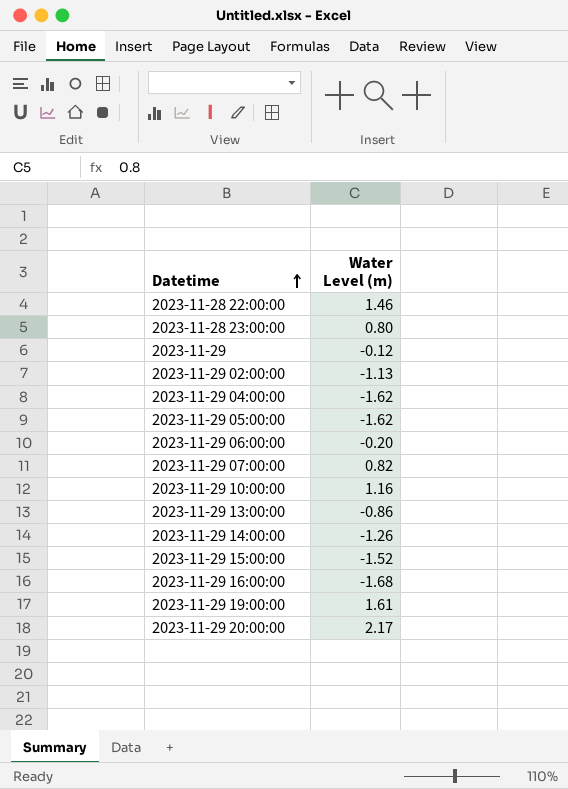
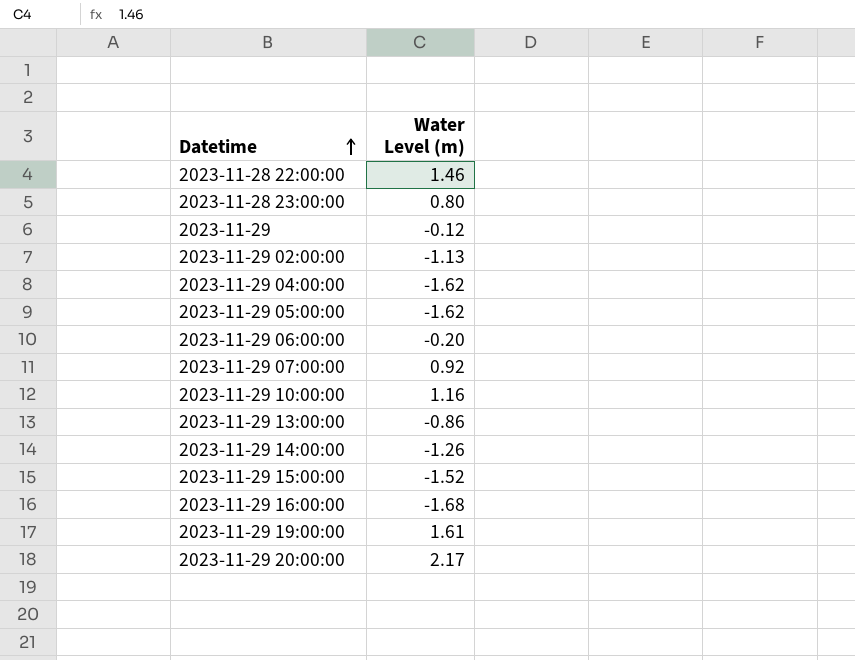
2023-11-29 07:00:00 | Water Level (m): 0.82 -> 0.92

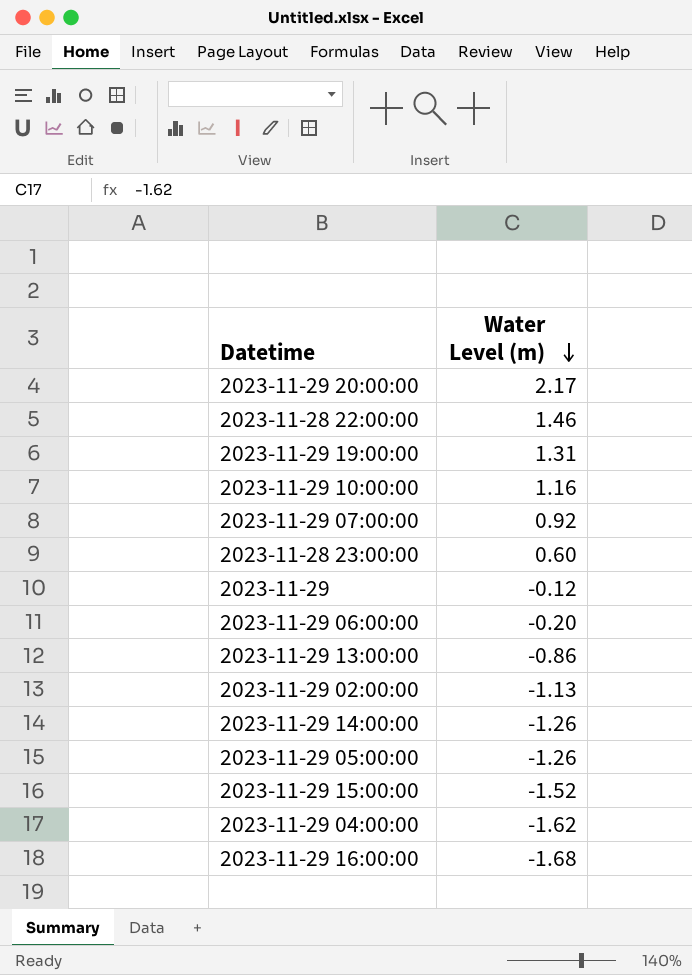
row order: Datetime ascending -> Water Level (m) descending
2023-11-29 19:00:00 | Water Level (m): 1.61 -> 1.31
2023-11-28 23:00:00 | Water Level (m): 0.80 -> 0.60
2023-11-29 05:00:00 | Water Level (m): -1.62 -> -1.26

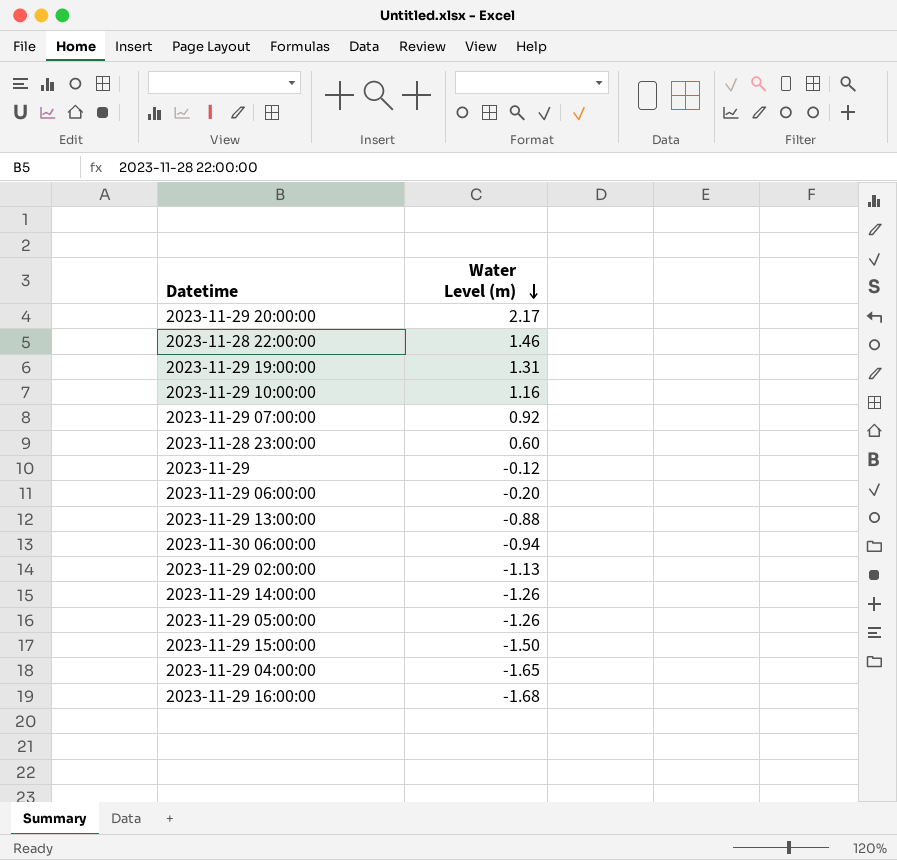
2023-11-29 13:00:00 | Water Level (m): -0.86 -> -0.88
row 2023-11-30 06:00:00: none -> -0.94
2023-11-29 15:00:00 | Water Level (m): -1.52 -> -1.50
2023-11-29 04:00:00 | Water Level (m): -1.62 -> -1.65

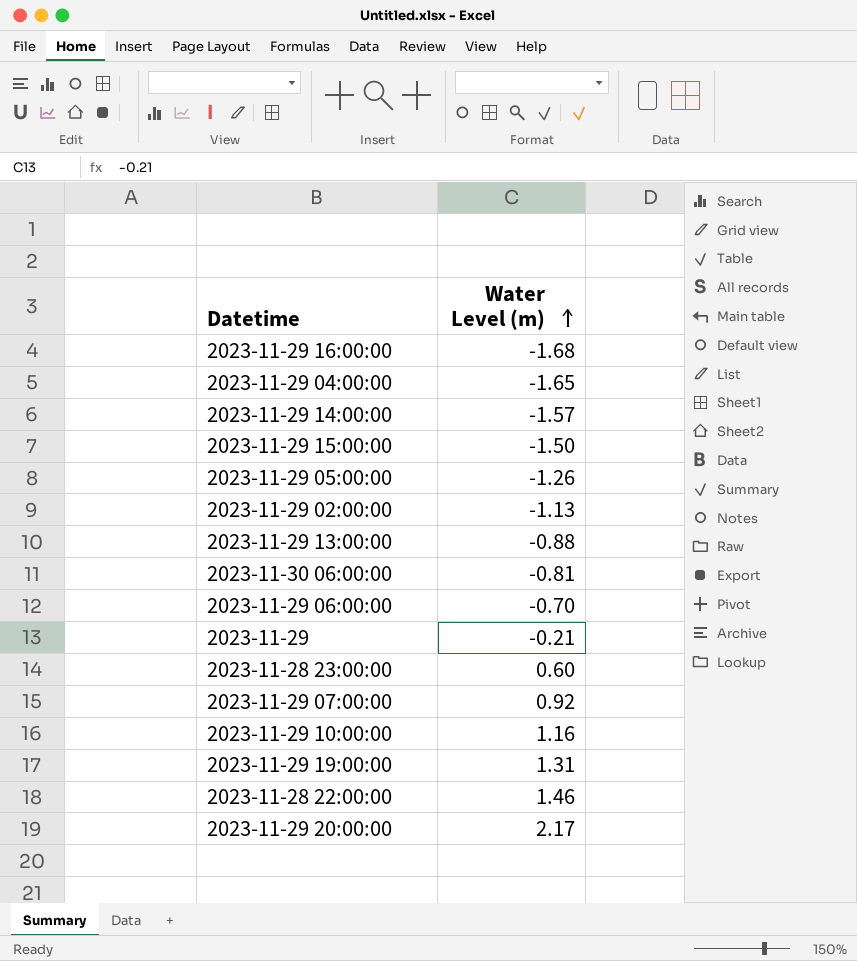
row order: Water Level (m) descending -> Water Level (m) ascending
2023-11-29 14:00:00 | Water Level (m): -1.26 -> -1.57
2023-11-30 06:00:00 | Water Level (m): -0.94 -> -0.81
2023-11-29 06:00:00 | Water Level (m): -0.20 -> -0.70
2023-11-29 | Water Level (m): -0.12 -> -0.21

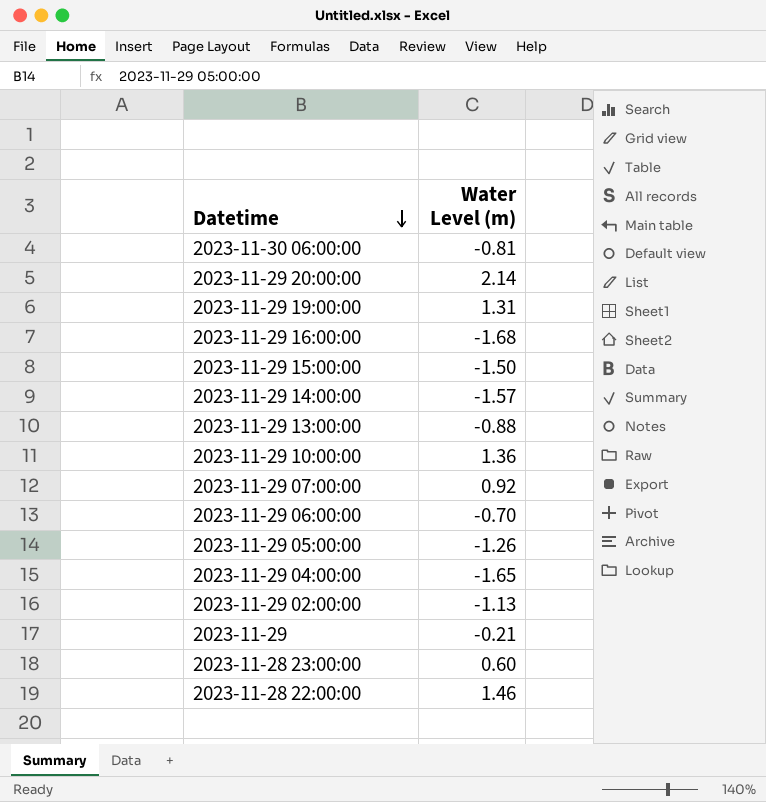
row order: Water Level (m) ascending -> Datetime descending
2023-11-29 20:00:00 | Water Level (m): 2.17 -> 2.14
2023-11-29 10:00:00 | Water Level (m): 1.16 -> 1.36

